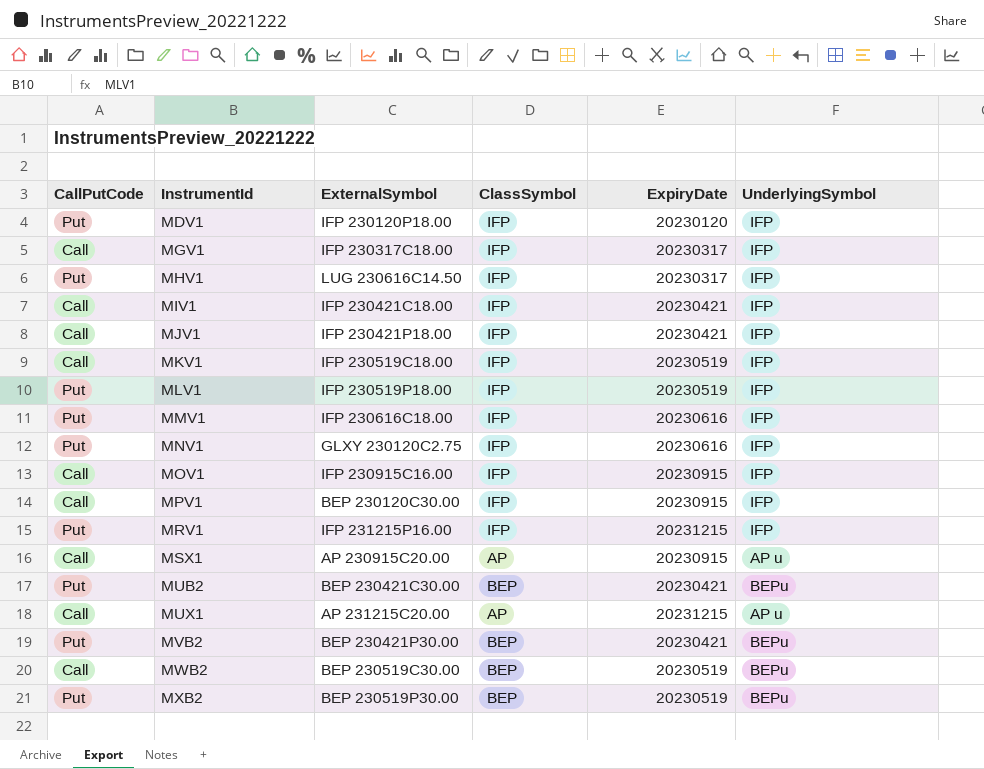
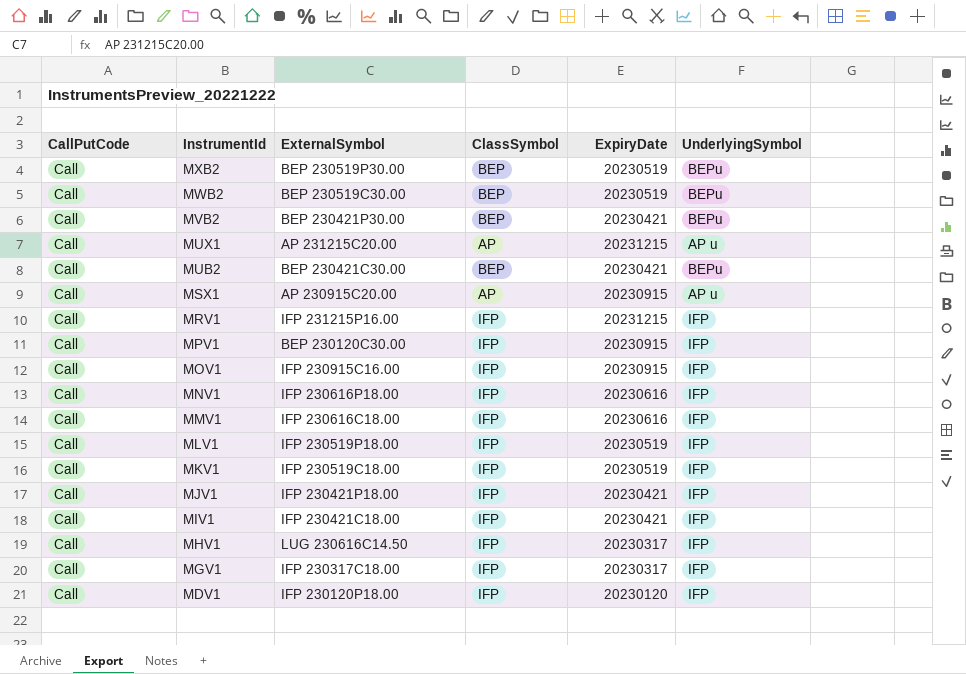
row order: InstrumentId ascending -> InstrumentId descending
MXB2 | CallPutCode: Put -> Call
MVB2 | CallPutCode: Put -> Call
MUB2 | CallPutCode: Put -> Call
MRV1 | CallPutCode: Put -> Call
MNV1 | CallPutCode: Put -> Call
MNV1 | ExternalSymbol: GLXY 230120C2.75 -> IFP 230616P18.00
MMV1 | CallPutCode: Put -> Call
MLV1 | CallPutCode: Put -> Call
MHV1 | CallPutCode: Put -> Call
MDV1 | CallPutCode: Put -> Call

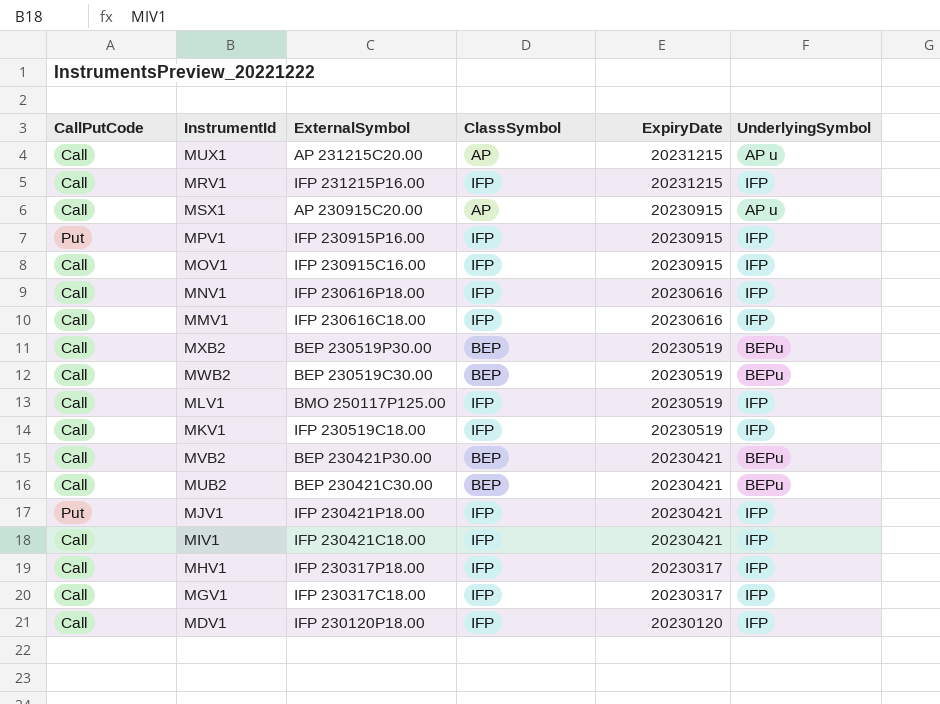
row order: InstrumentId descending -> ExpiryDate descending
MPV1 | CallPutCode: Call -> Put
MPV1 | ExternalSymbol: BEP 230120C30.00 -> IFP 230915P16.00
MLV1 | ExternalSymbol: IFP 230519P18.00 -> BMO 250117P125.00
MJV1 | CallPutCode: Call -> Put
MHV1 | ExternalSymbol: LUG 230616C14.50 -> IFP 230317P18.00

